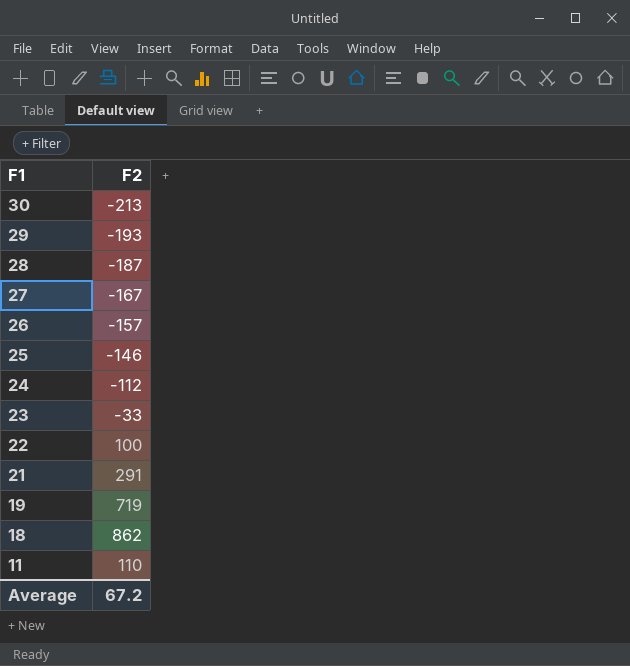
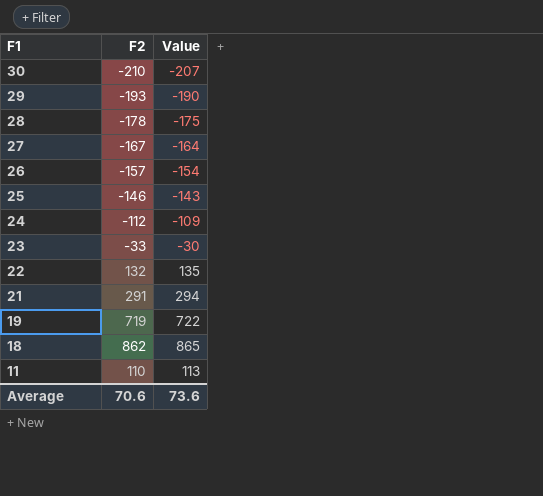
column Value | formula: none -> [F2] + 3
30 | F2: -213 -> -210
28 | F2: -187 -> -178
22 | F2: 100 -> 132
Average | F2: 67.2 -> 70.6

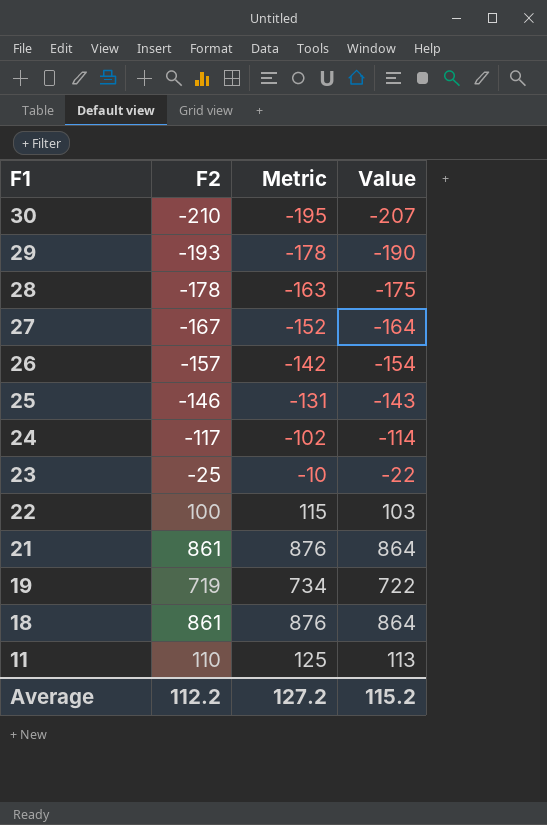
column Metric | formula: none -> [F2] + 15
24 | F2: -112 -> -117
24 | Value: -109 -> -114
23 | F2: -33 -> -25
23 | Value: -30 -> -22
22 | F2: 132 -> 100
22 | Value: 135 -> 103
21 | F2: 291 -> 861
21 | Value: 294 -> 864
18 | F2: 862 -> 861
18 | Value: 865 -> 864
Average | F2: 70.6 -> 112.2
Average | Value: 73.6 -> 115.2

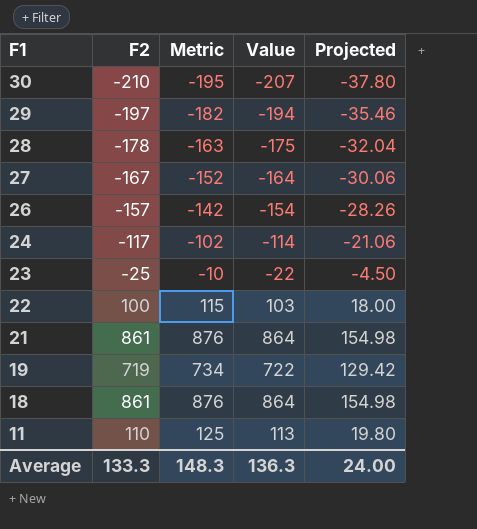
column Projected | formula: none -> [F2] * 0.18
row 25: -146 | -131 | -143 -> none
29 | F2: -193 -> -197
29 | Metric: -178 -> -182
29 | Value: -190 -> -194
Average | F2: 112.2 -> 133.3
Average | Metric: 127.2 -> 148.3
Average | Value: 115.2 -> 136.3

